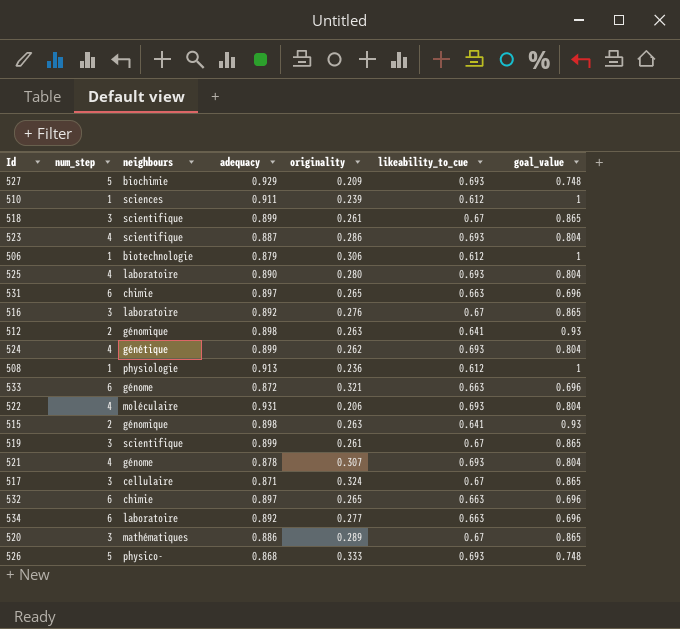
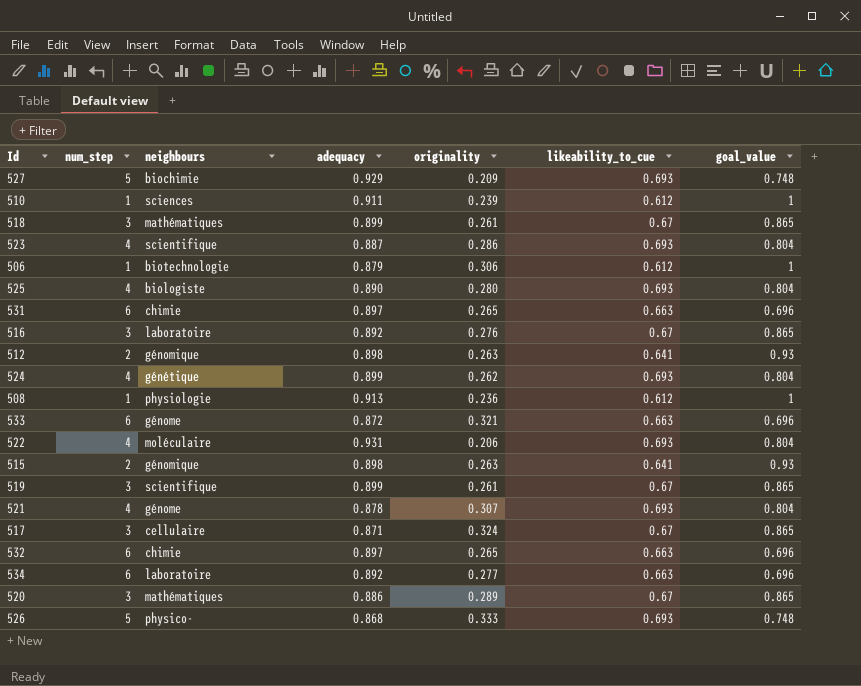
518 | neighbours: scientifique -> mathématiques
525 | neighbours: laboratoire -> biologiste

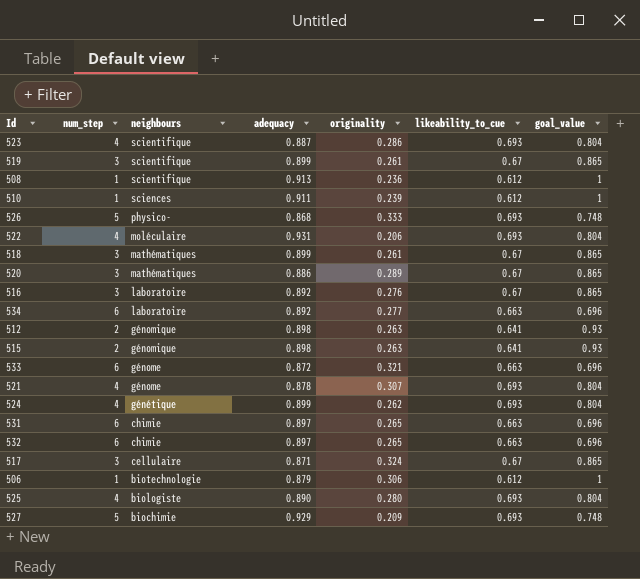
row order: none -> neighbours descending
508 | neighbours: physiologie -> scientifique

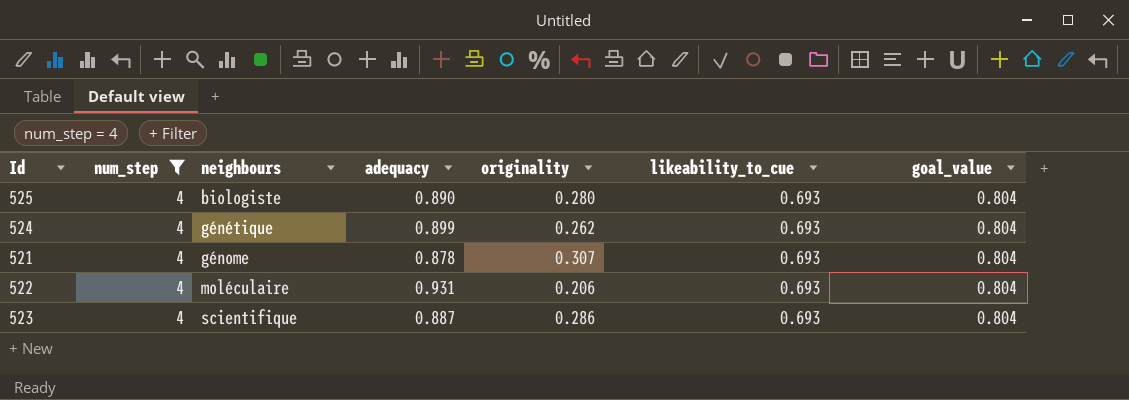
filter: none -> num_step = 4
row order: neighbours descending -> neighbours ascending

